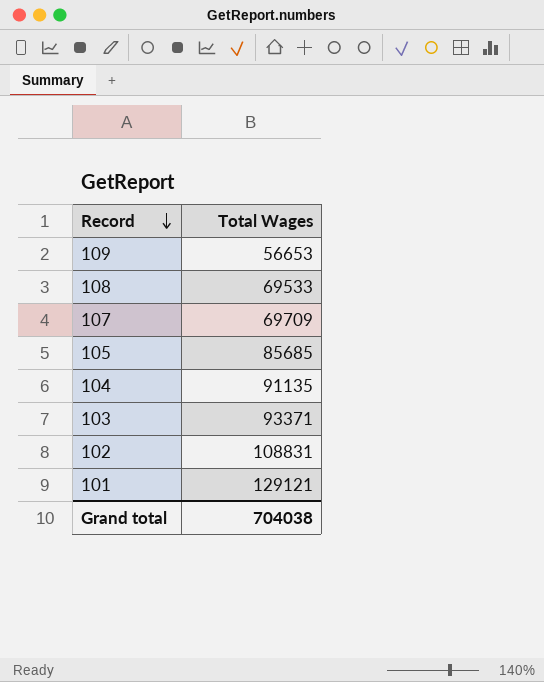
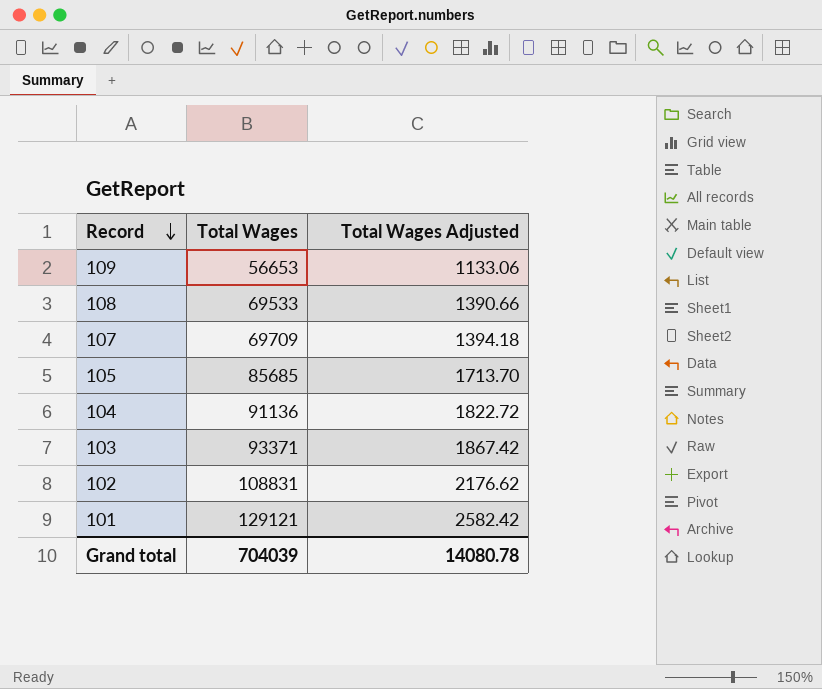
column Total Wages Adjusted | formula: none -> [Total Wages] * 0.02
104 | Total Wages: 91135 -> 91136
Grand total | Total Wages: 704038 -> 704039

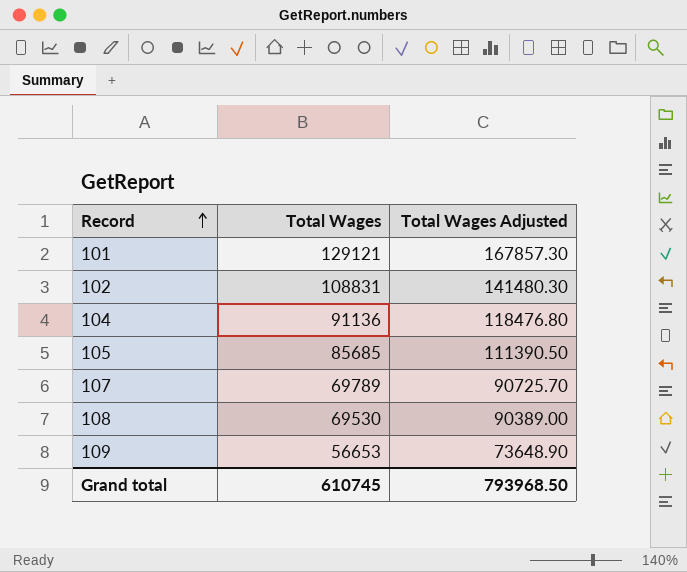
row order: Record descending -> Record ascending
column Total Wages Adjusted | formula: [Total Wages] * 0.02 -> [Total Wages] * 1.3
row 103: 93371 | 1867.42 -> none
107 | Total Wages: 69709 -> 69789
108 | Total Wages: 69533 -> 69530
Grand total | Total Wages: 704039 -> 610745
Grand total | Total Wages Adjusted: 14080.78 -> 793968.50

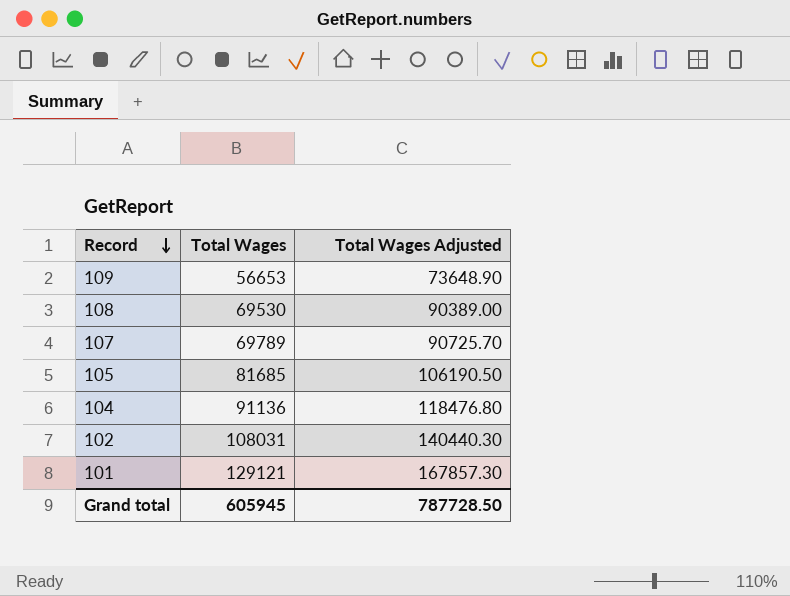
row order: Record ascending -> Record descending
105 | Total Wages: 85685 -> 81685
105 | Total Wages Adjusted: 111390.50 -> 106190.50
102 | Total Wages: 108831 -> 108031
102 | Total Wages Adjusted: 141480.30 -> 140440.30
Grand total | Total Wages: 610745 -> 605945
Grand total | Total Wages Adjusted: 793968.50 -> 787728.50

